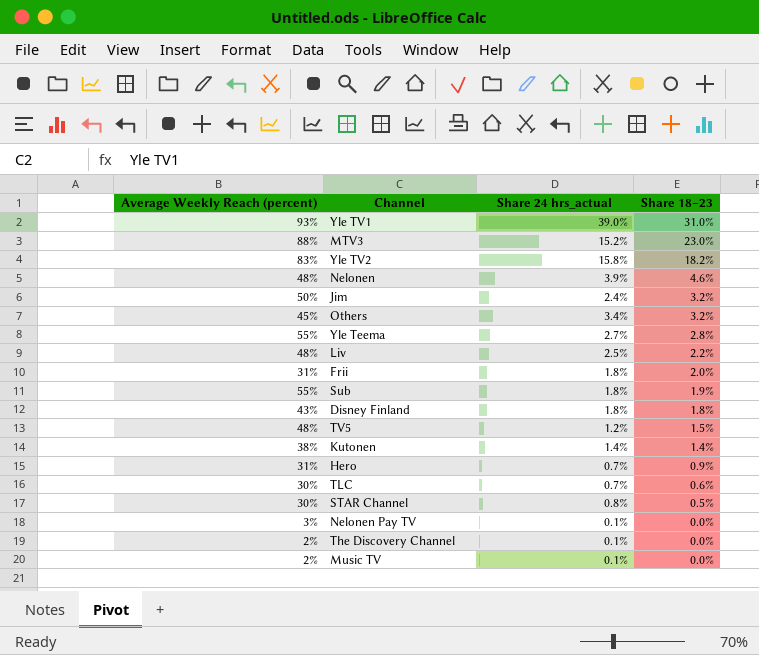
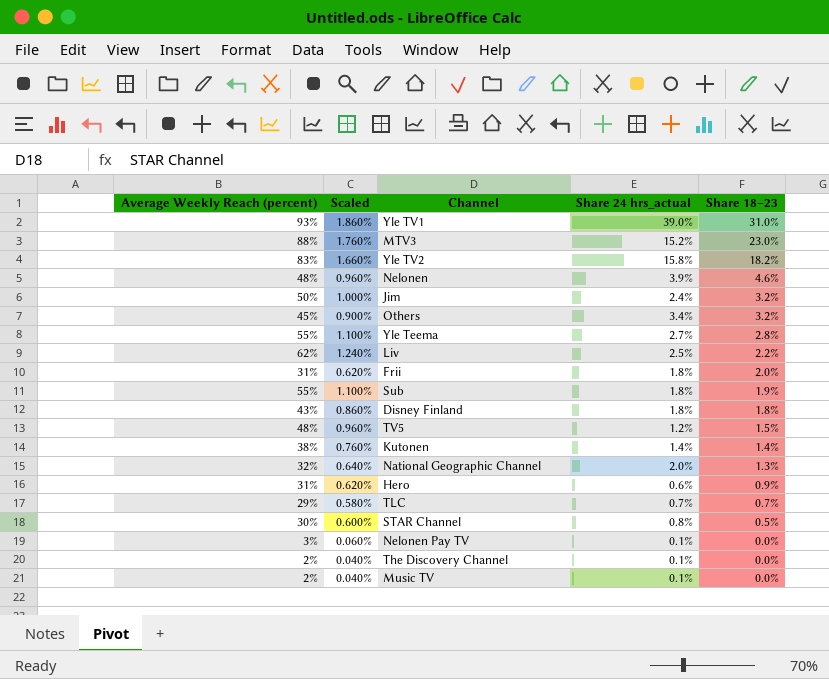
column Scaled | formula: none -> [Average Weekly Reach (percent)] * 0.02
Liv | Average Weekly Reach (percent): 48% -> 62%
row National Geographic Channel: none -> 32% | 0.640% | 2.0% | 1.3%
Hero | Share 24 hrs_actual: 0.7% -> 0.6%
TLC | Average Weekly Reach (percent): 30% -> 29%
TLC | Share 18–23: 0.6% -> 0.7%

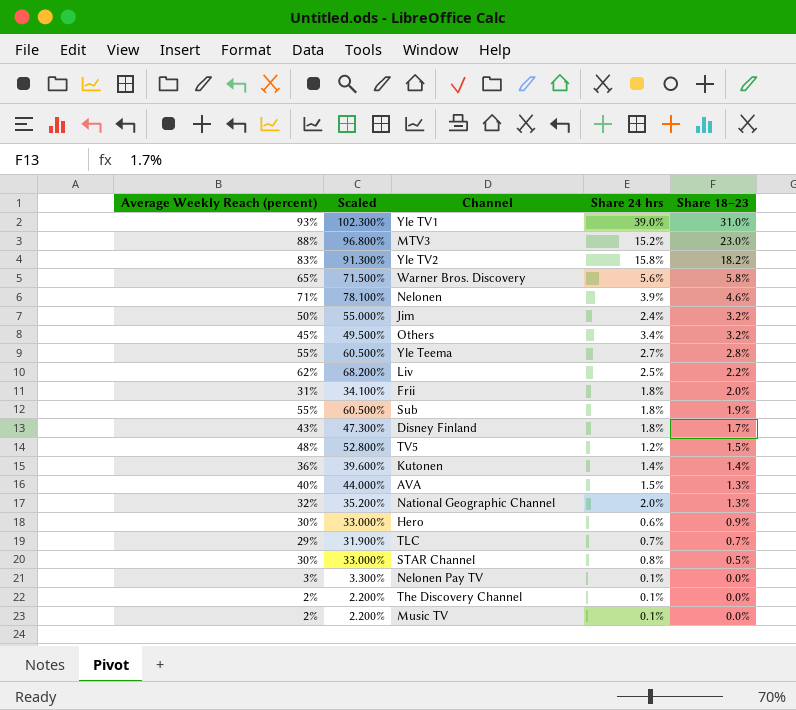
column Scaled | formula: [Average Weekly Reach (percent)] * 0.02 -> [Average Weekly Reach (percent)] * 1.1
column name: Share 24 hrs_actual -> Share 24 hrs
row Warner Bros. Discovery: none -> 65% | 71.500% | 5.6% | 5.8%
Nelonen | Average Weekly Reach (percent): 48% -> 71%
Disney Finland | Share 18–23: 1.8% -> 1.7%
Kutonen | Average Weekly Reach (percent): 38% -> 36%
row AVA: none -> 40% | 44.000% | 1.5% | 1.3%
Hero | Average Weekly Reach (percent): 31% -> 30%

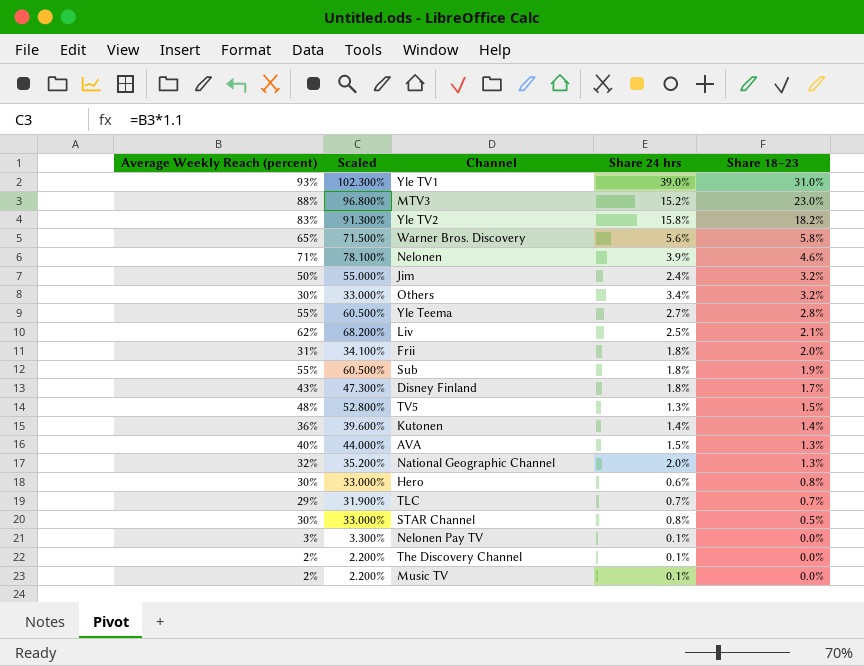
Others | Average Weekly Reach (percent): 45% -> 30%
Others | Scaled: 49.500% -> 33.000%
Liv | Share 18–23: 2.2% -> 2.1%
TV5 | Share 24 hrs: 1.2% -> 1.3%
Hero | Share 18–23: 0.9% -> 0.8%

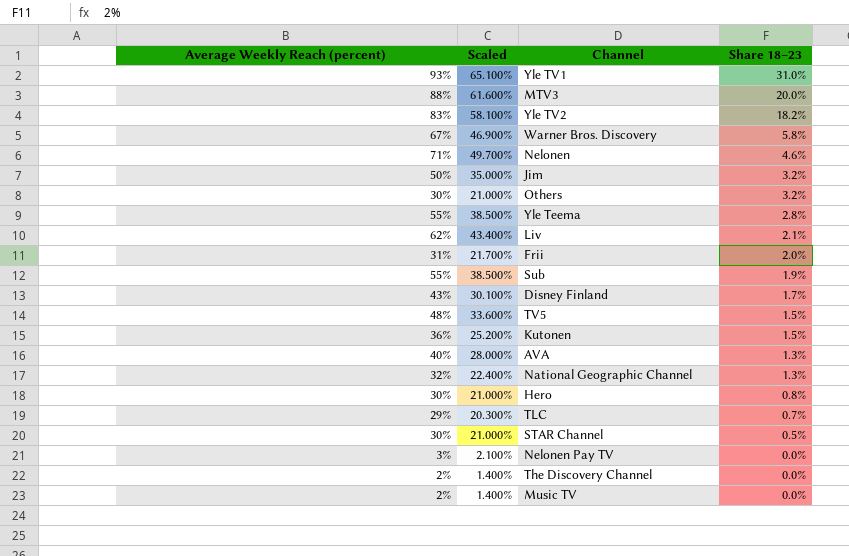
column Share 24 hrs | position: 4 -> none
column Scaled | formula: [Average Weekly Reach (percent)] * 1.1 -> [Average Weekly Reach (percent)] * 0.7
MTV3 | Share 18–23: 23.0% -> 20.0%
Warner Bros. Discovery | Average Weekly Reach (percent): 65% -> 67%
Kutonen | Share 18–23: 1.4% -> 1.5%

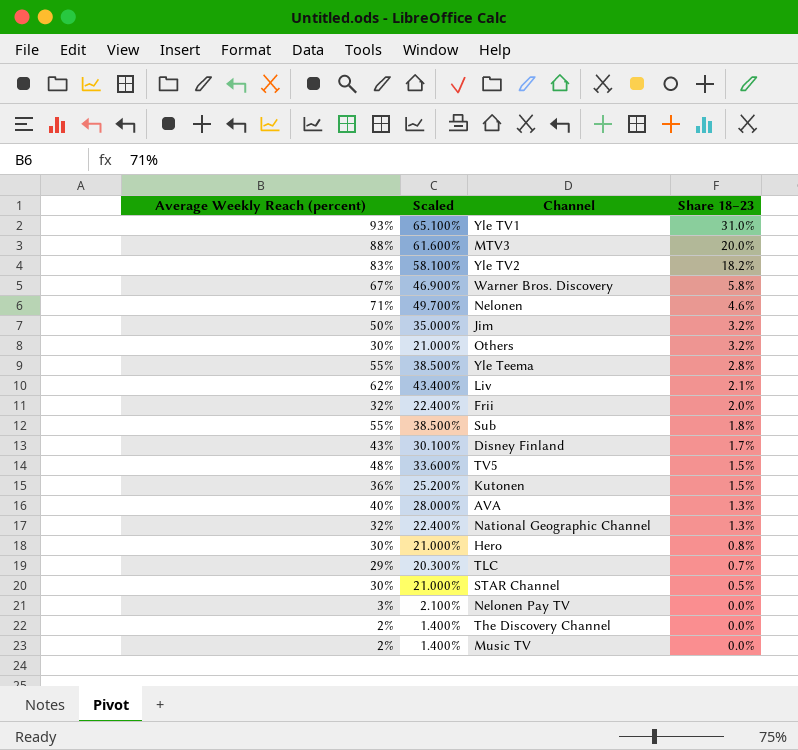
Frii | Average Weekly Reach (percent): 31% -> 32%
Frii | Scaled: 21.700% -> 22.400%
Sub | Share 18–23: 1.9% -> 1.8%

